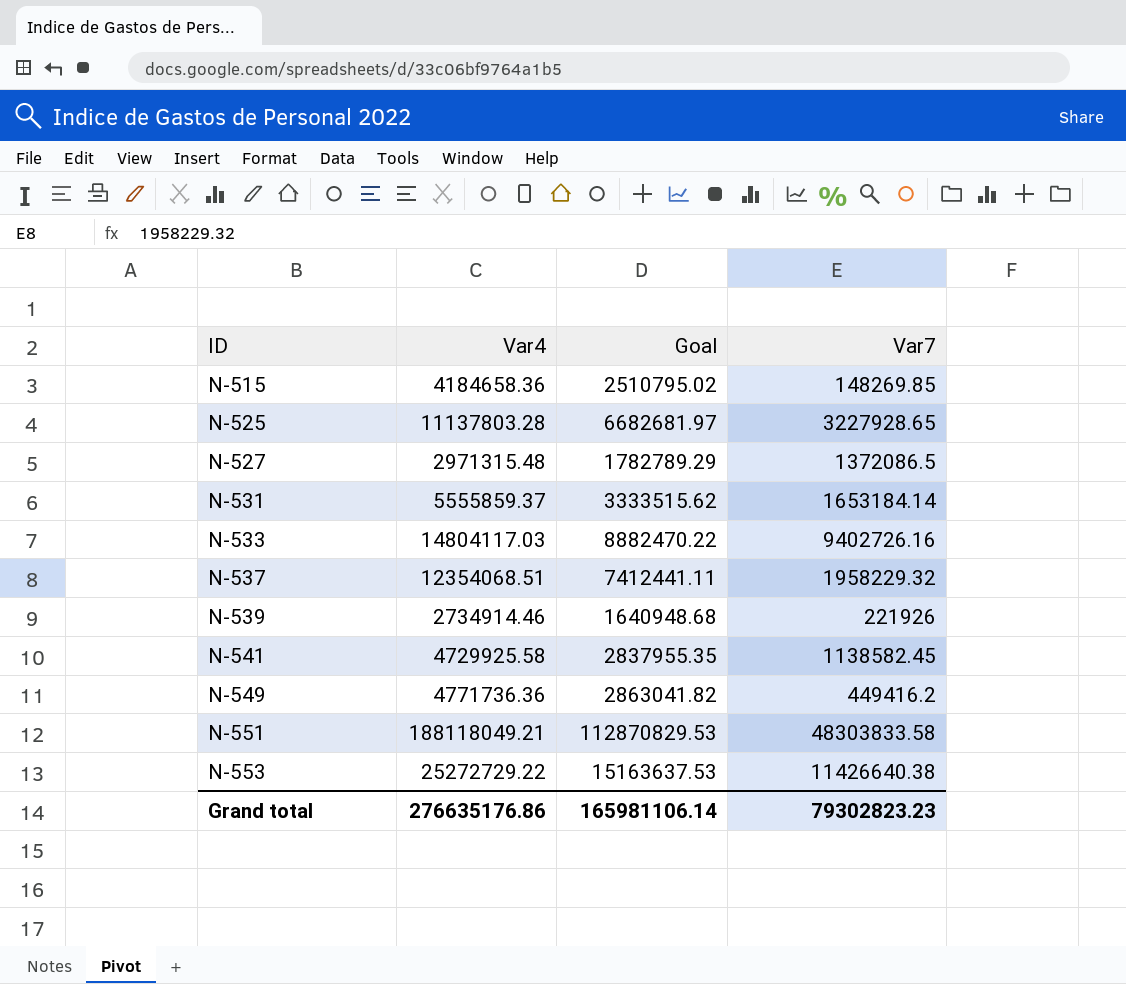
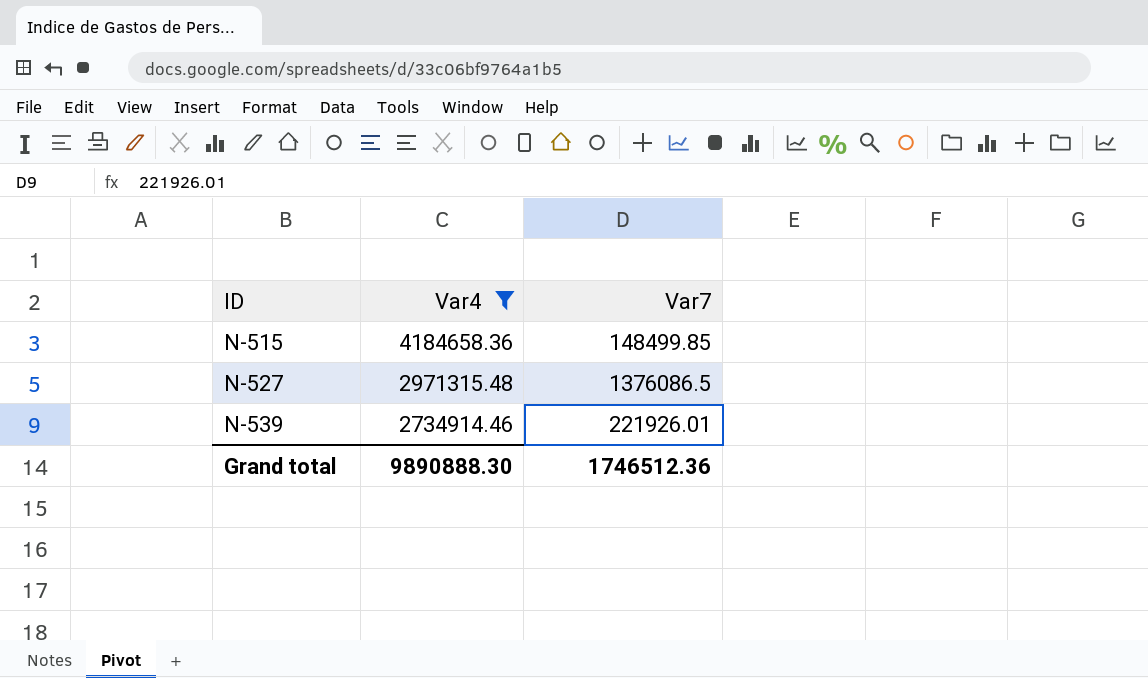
filter: none -> Var4 <= 4184658.36
column Goal | formula: [Var4] * 0.6 -> none
N-515 | Var7: 148269.85 -> 148499.85
N-527 | Var7: 1372086.5 -> 1376086.5
N-539 | Var7: 221926 -> 221926.01
Grand total | Var4: 276635176.86 -> 9890888.30
Grand total | Var7: 79302823.23 -> 1746512.36

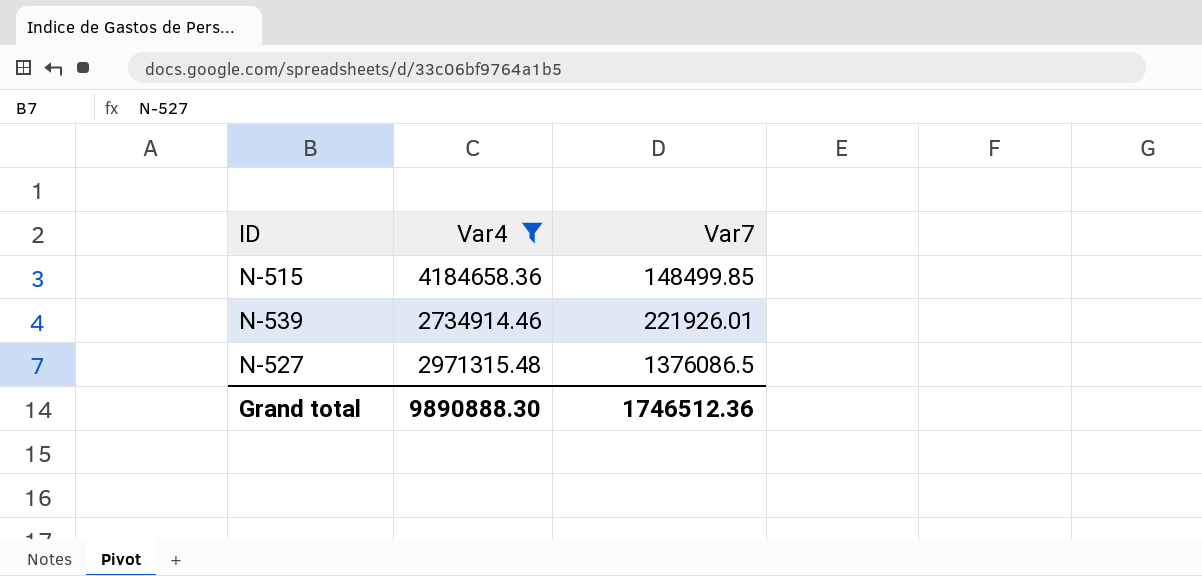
row order: ID ascending -> Var7 ascending

